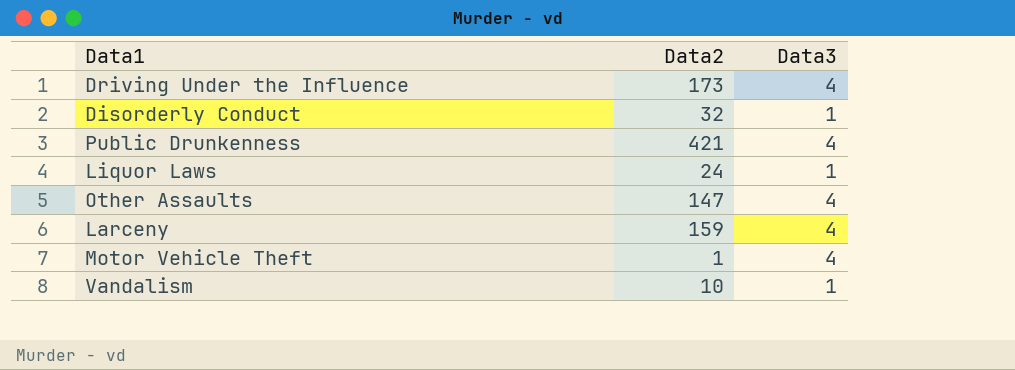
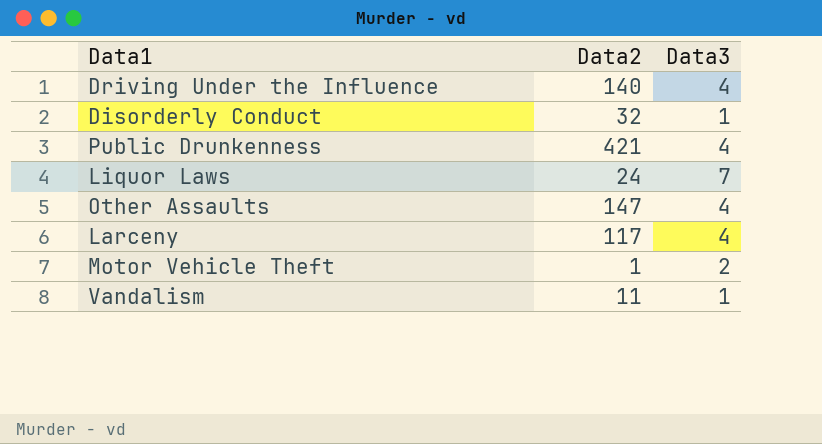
Driving Under the Influence | Data2: 173 -> 140
Liquor Laws | Data3: 1 -> 7
Larceny | Data2: 159 -> 117
Motor Vehicle Theft | Data3: 4 -> 2
Vandalism | Data2: 10 -> 11

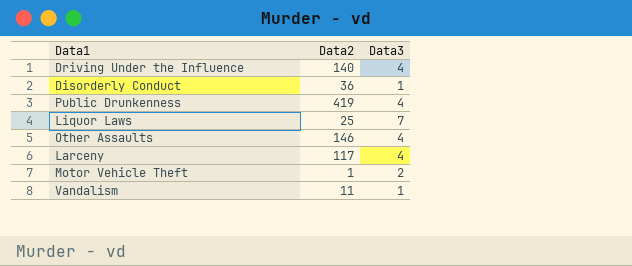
Disorderly Conduct | Data2: 32 -> 36
Public Drunkenness | Data2: 421 -> 419
Liquor Laws | Data2: 24 -> 25
Other Assaults | Data2: 147 -> 146

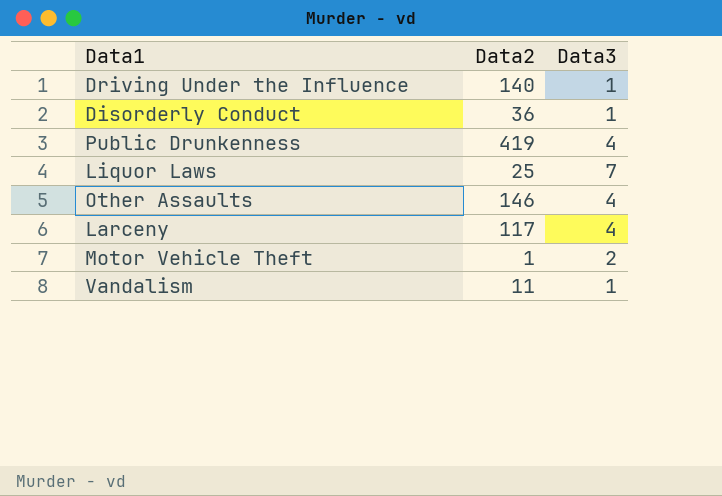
Driving Under the Influence | Data3: 4 -> 1

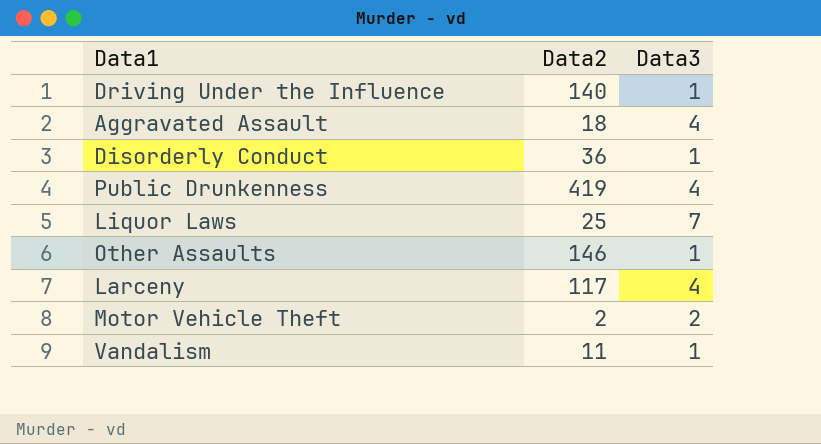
row Aggravated Assault: none -> 18 | 4
Other Assaults | Data3: 4 -> 1
Motor Vehicle Theft | Data2: 1 -> 2

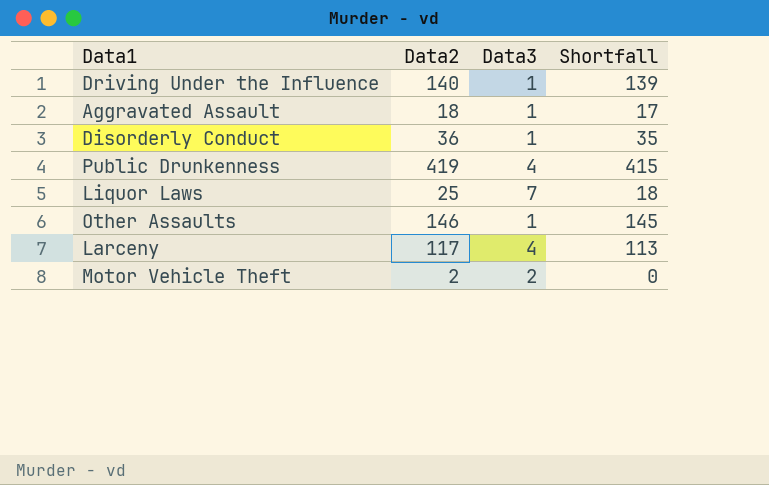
column Shortfall | formula: none -> [Data2] - [Data3]
row Vandalism: 11 | 1 -> none
Aggravated Assault | Data3: 4 -> 1

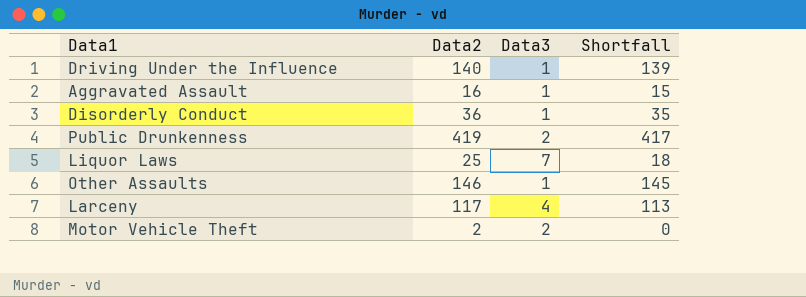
Aggravated Assault | Data2: 18 -> 16
Aggravated Assault | Shortfall: 17 -> 15
Public Drunkenness | Data3: 4 -> 2
Public Drunkenness | Shortfall: 415 -> 417

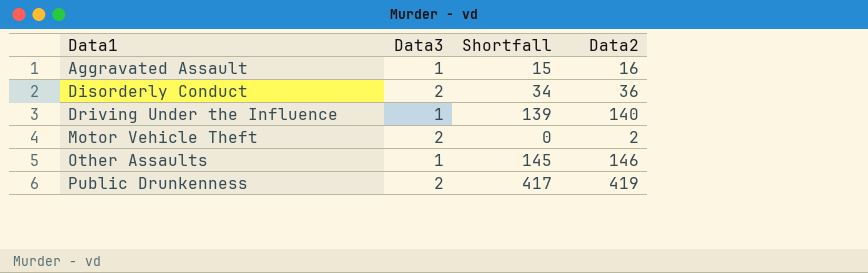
row order: none -> Data1 ascending
column Data2 | position: 2 -> 4
row Liquor Laws: 25 | 7 | 18 -> none
row Larceny: 117 | 4 | 113 -> none
Disorderly Conduct | Data3: 1 -> 2
Disorderly Conduct | Shortfall: 35 -> 34

